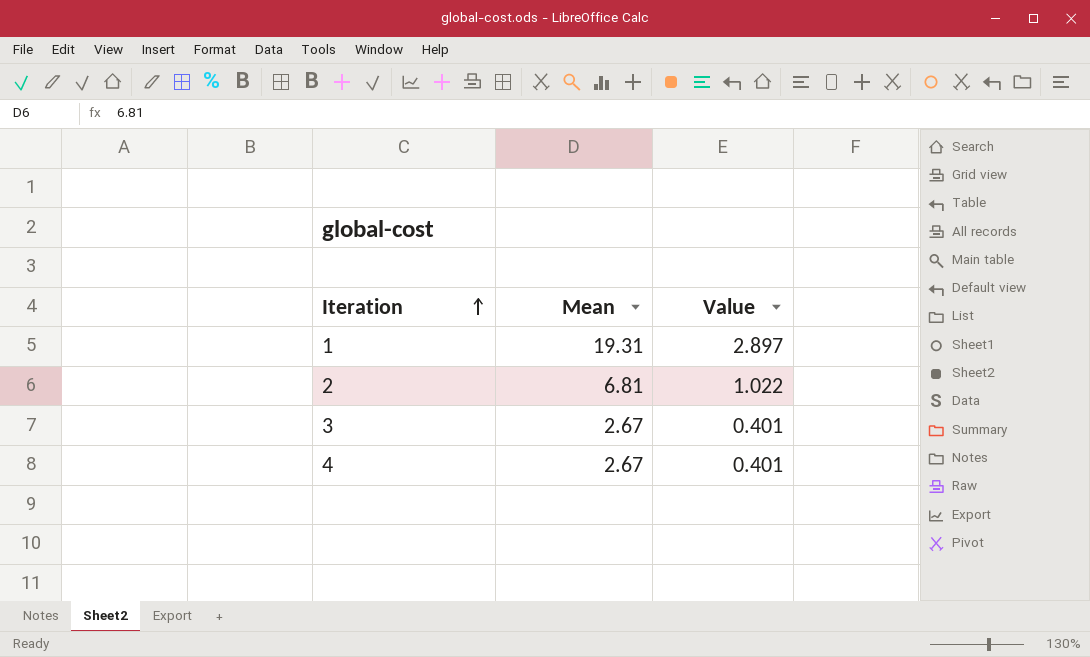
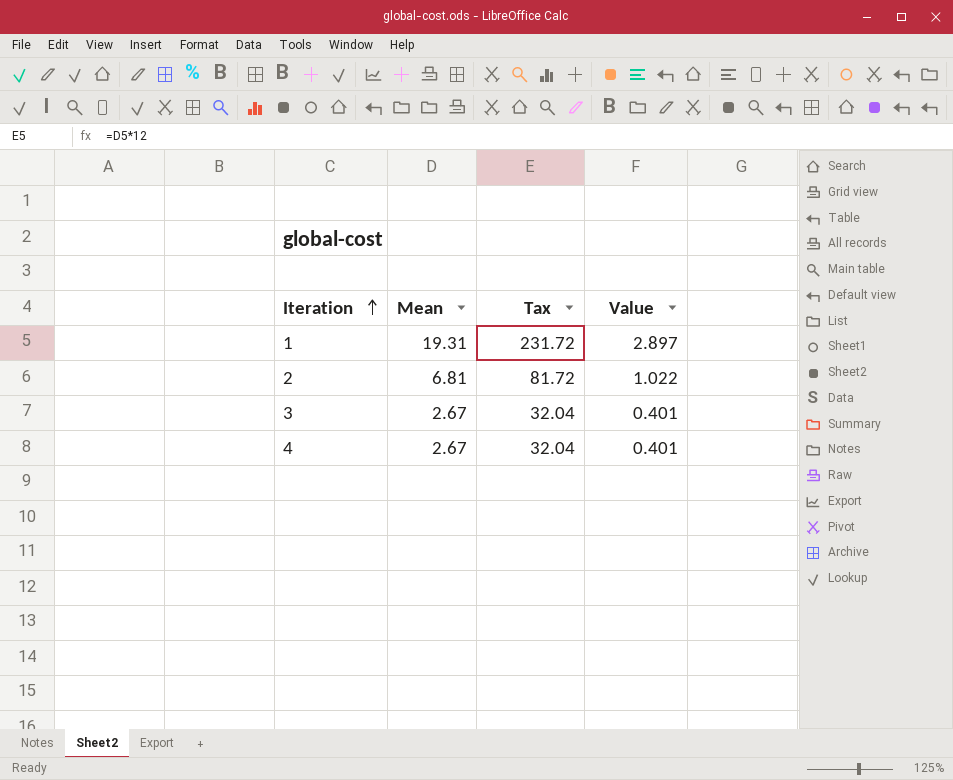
column Tax | formula: none -> [Mean] * 12

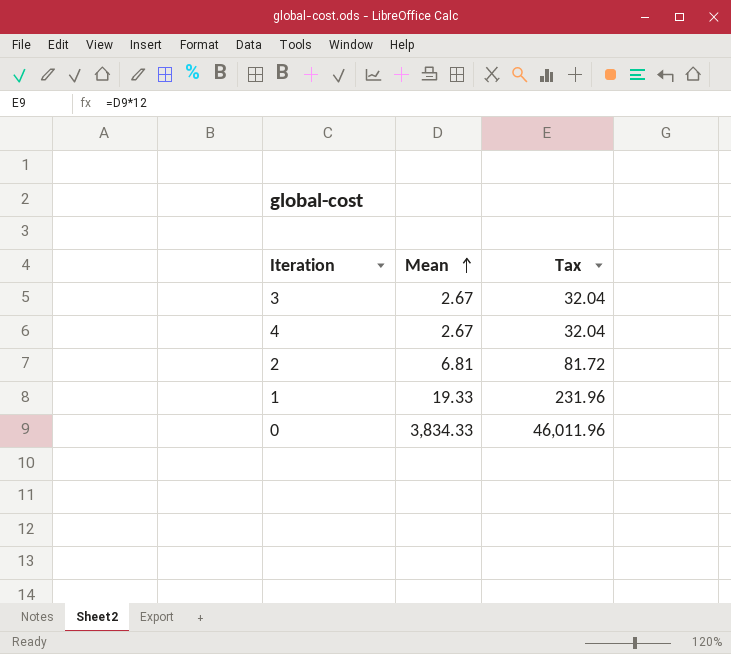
row order: Iteration ascending -> Mean ascending
column Value | formula: [Mean] * 0.15 -> none
1 | Mean: 19.31 -> 19.33
1 | Tax: 231.72 -> 231.96
row 0: none -> 3,834.33 | 46,011.96

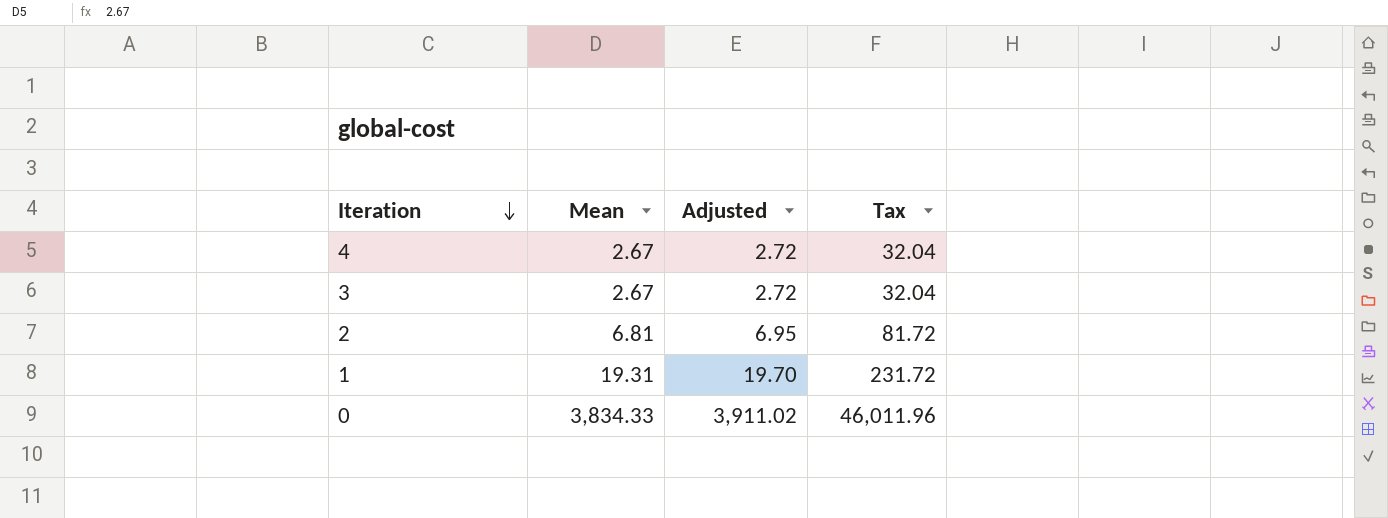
row order: Mean ascending -> Iteration descending
column Adjusted | formula: none -> [Mean] * 1.02
1 | Mean: 19.33 -> 19.31
1 | Tax: 231.96 -> 231.72

